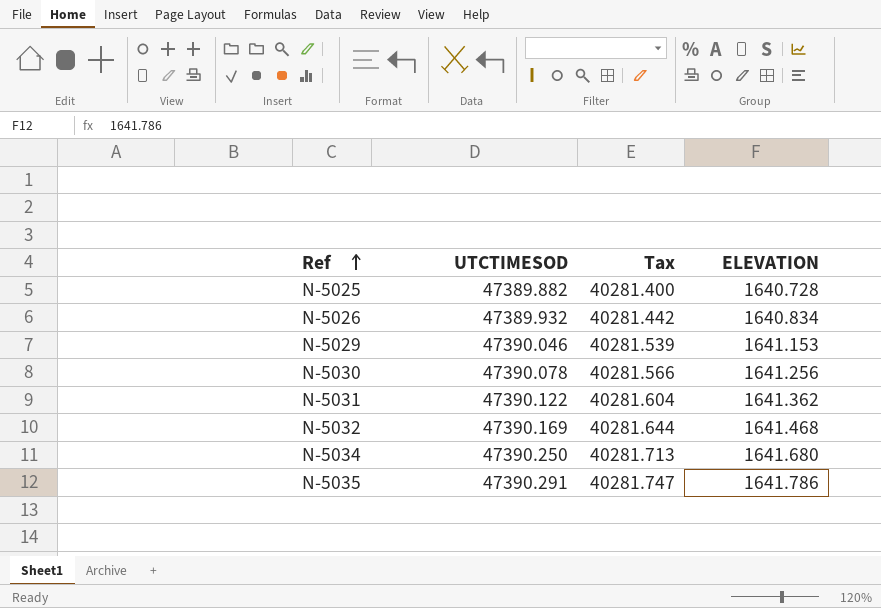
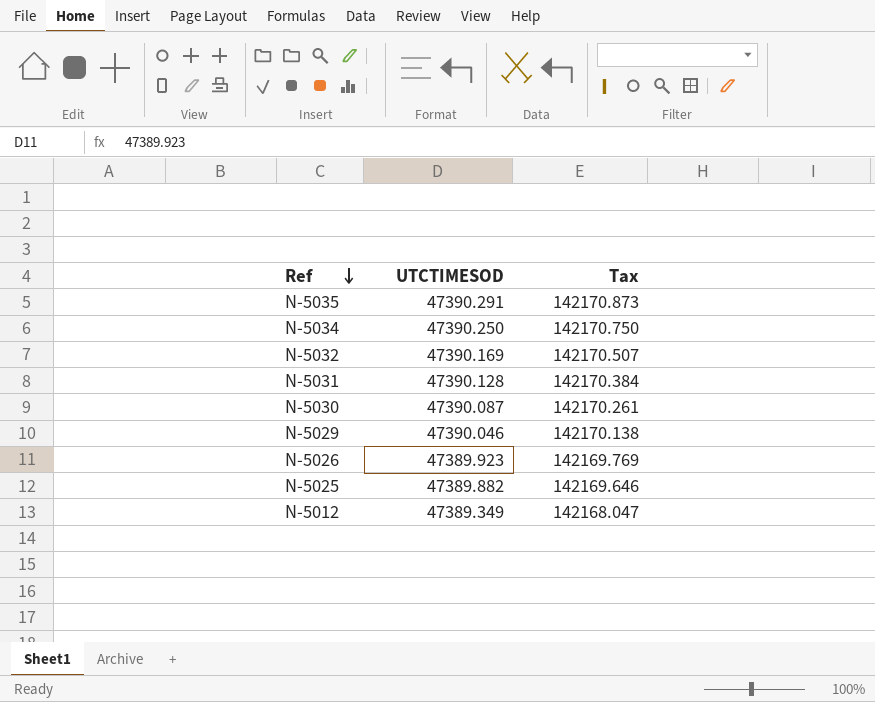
row order: Ref ascending -> Ref descending
column ELEVATION | position: 4 -> none
column Tax | formula: [UTCTIMESOD] * 0.85 -> [UTCTIMESOD] * 3
N-5031 | UTCTIMESOD: 47390.122 -> 47390.128
N-5030 | UTCTIMESOD: 47390.078 -> 47390.087
N-5026 | UTCTIMESOD: 47389.932 -> 47389.923
row N-5012: none -> 47389.349 | 142168.047

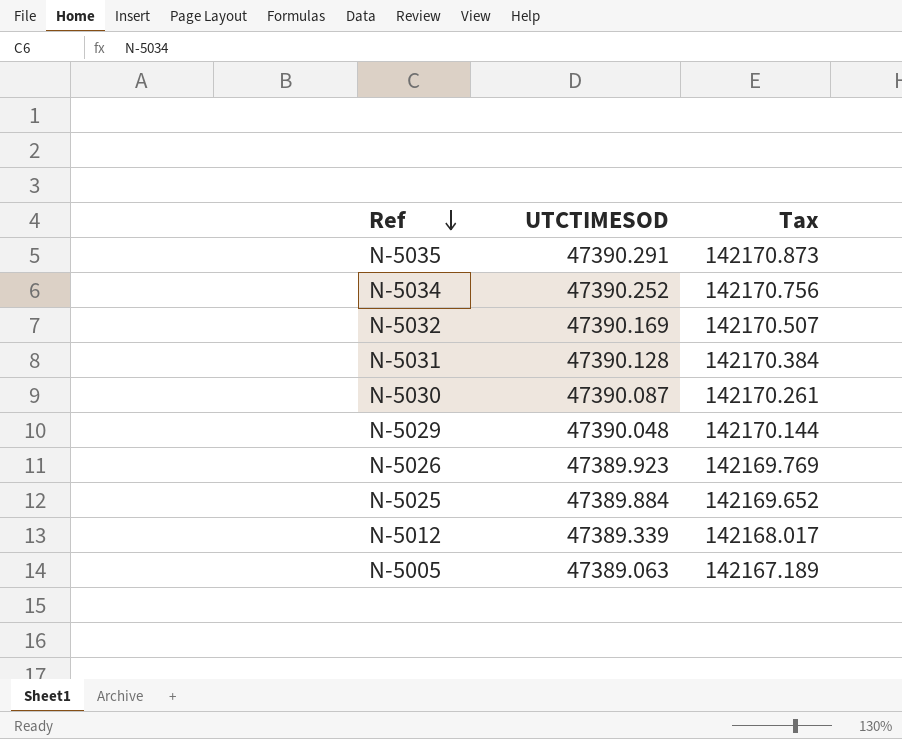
N-5034 | UTCTIMESOD: 47390.250 -> 47390.252
N-5034 | Tax: 142170.750 -> 142170.756
N-5029 | UTCTIMESOD: 47390.046 -> 47390.048
N-5029 | Tax: 142170.138 -> 142170.144
N-5025 | UTCTIMESOD: 47389.882 -> 47389.884
N-5025 | Tax: 142169.646 -> 142169.652
N-5012 | UTCTIMESOD: 47389.349 -> 47389.339
N-5012 | Tax: 142168.047 -> 142168.017
row N-5005: none -> 47389.063 | 142167.189

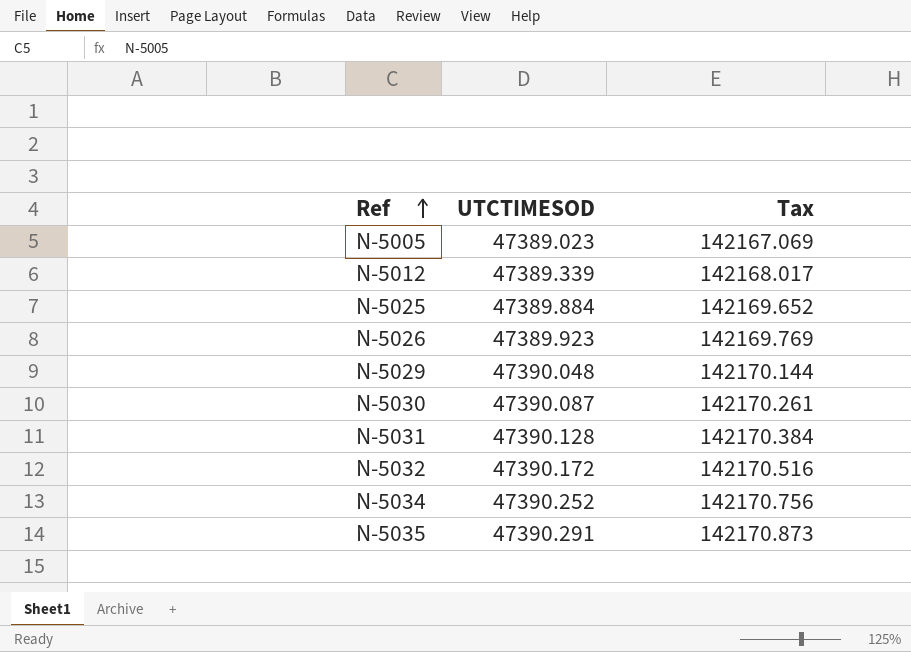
row order: Ref descending -> Ref ascending
N-5005 | UTCTIMESOD: 47389.063 -> 47389.023
N-5005 | Tax: 142167.189 -> 142167.069
N-5032 | UTCTIMESOD: 47390.169 -> 47390.172
N-5032 | Tax: 142170.507 -> 142170.516

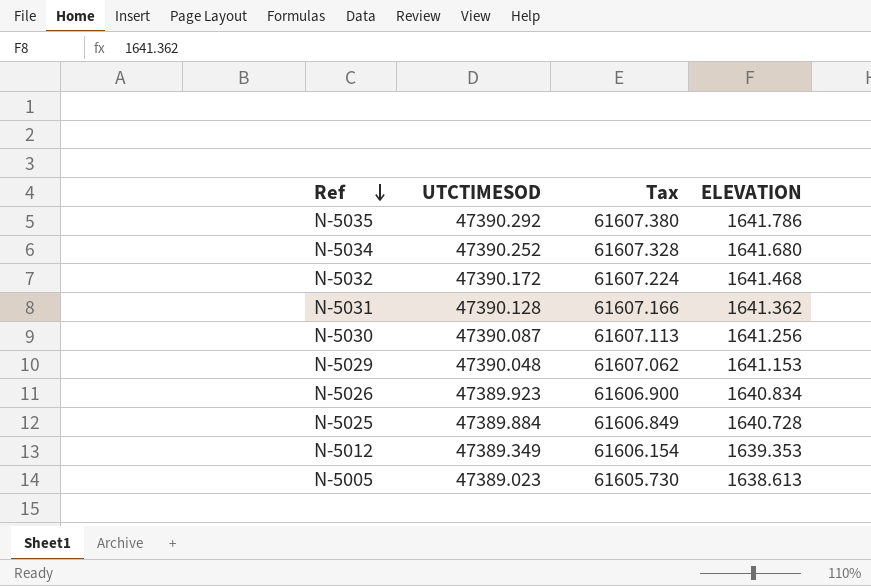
row order: Ref ascending -> Ref descending
column Tax | formula: [UTCTIMESOD] * 3 -> [UTCTIMESOD] * 1.3
column ELEVATION | position: none -> 4
N-5035 | UTCTIMESOD: 47390.291 -> 47390.292
N-5012 | UTCTIMESOD: 47389.339 -> 47389.349

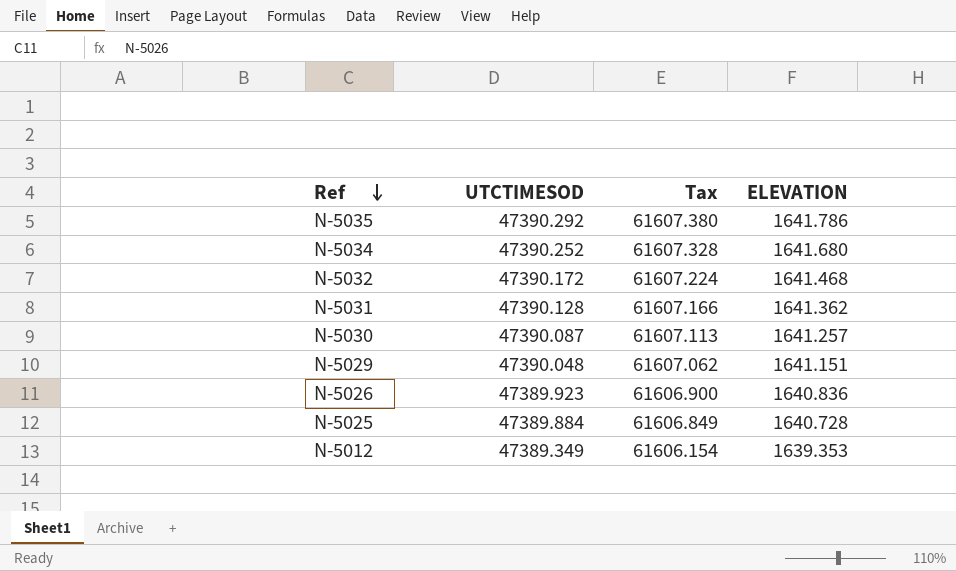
row N-5005: 47389.023 | 61605.730 | 1638.613 -> none
N-5030 | ELEVATION: 1641.256 -> 1641.257
N-5029 | ELEVATION: 1641.153 -> 1641.151
N-5026 | ELEVATION: 1640.834 -> 1640.836

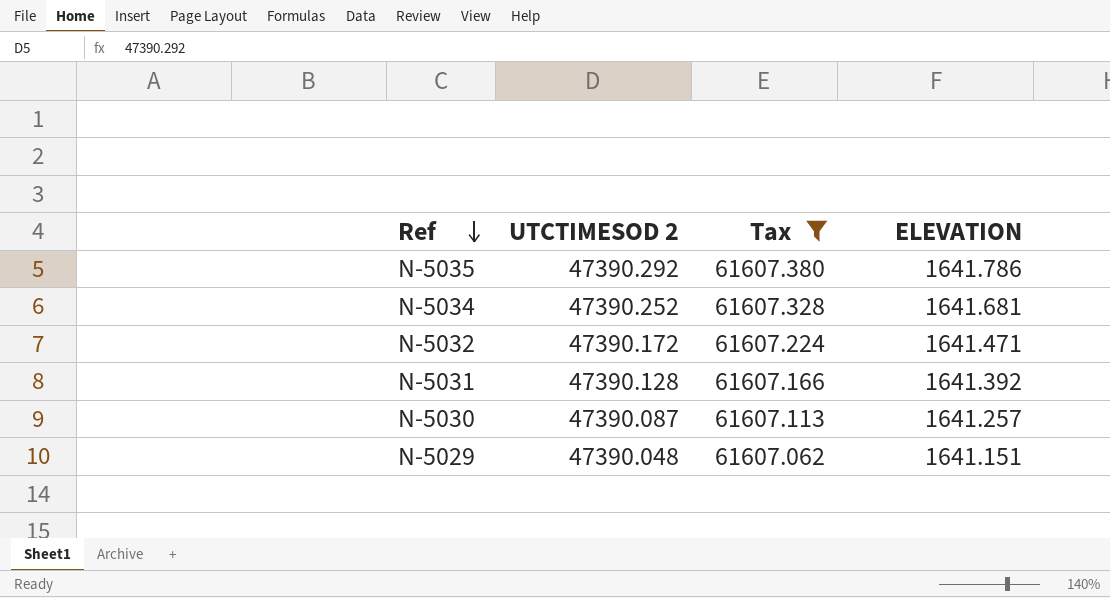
filter: none -> Tax >= 61607.062
column name: UTCTIMESOD -> UTCTIMESOD 2
N-5034 | ELEVATION: 1641.680 -> 1641.681
N-5032 | ELEVATION: 1641.468 -> 1641.471
N-5031 | ELEVATION: 1641.362 -> 1641.392

